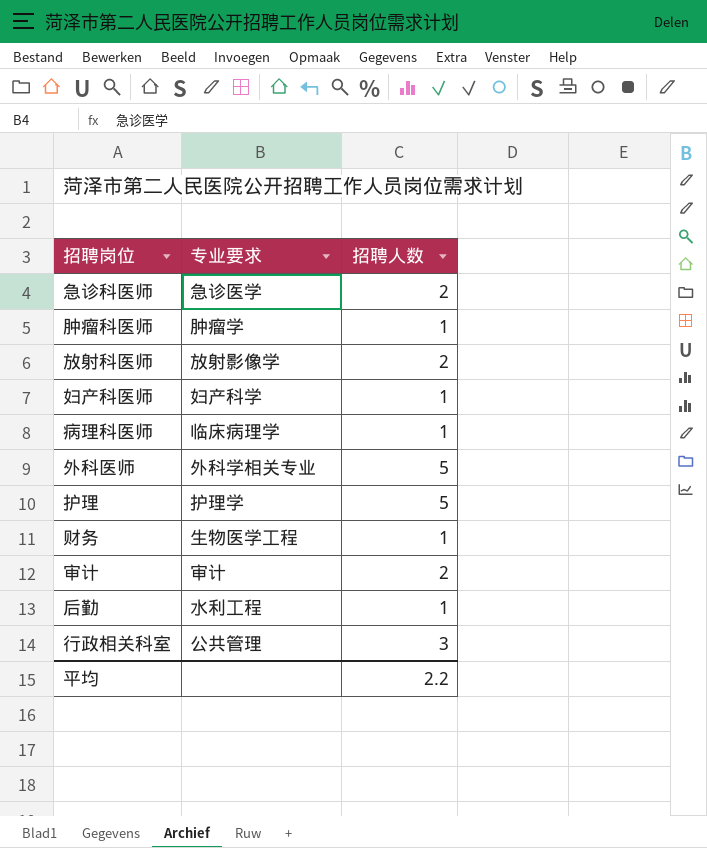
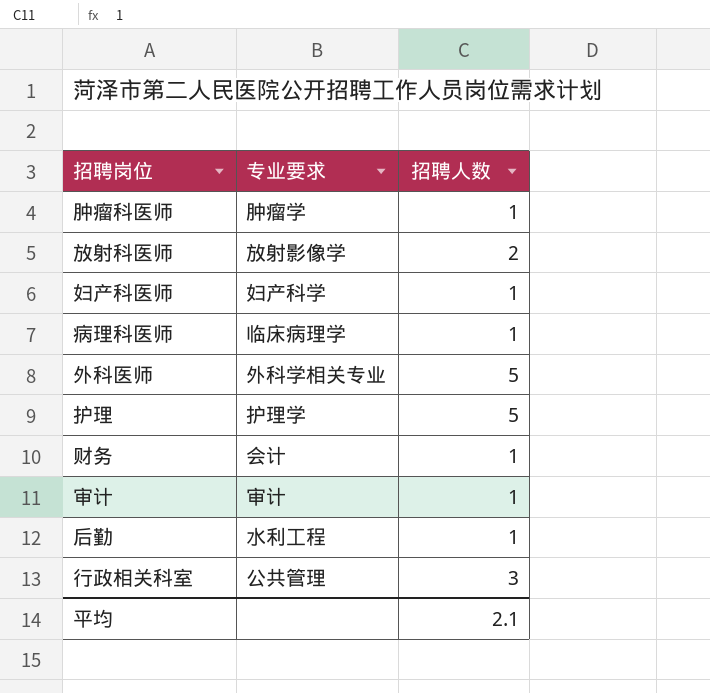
row 急诊科医师: 急诊医学 | 2 -> none
财务 | 专业要求: 生物医学工程 -> 会计
审计 | 招聘人数: 2 -> 1
平均 | 招聘人数: 2.2 -> 2.1

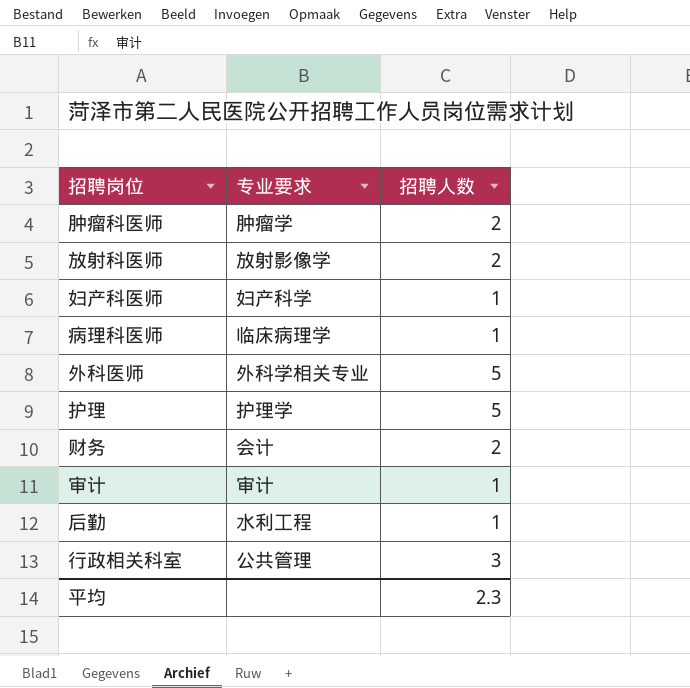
肿瘤科医师 | 招聘人数: 1 -> 2
财务 | 招聘人数: 1 -> 2
平均 | 招聘人数: 2.1 -> 2.3

